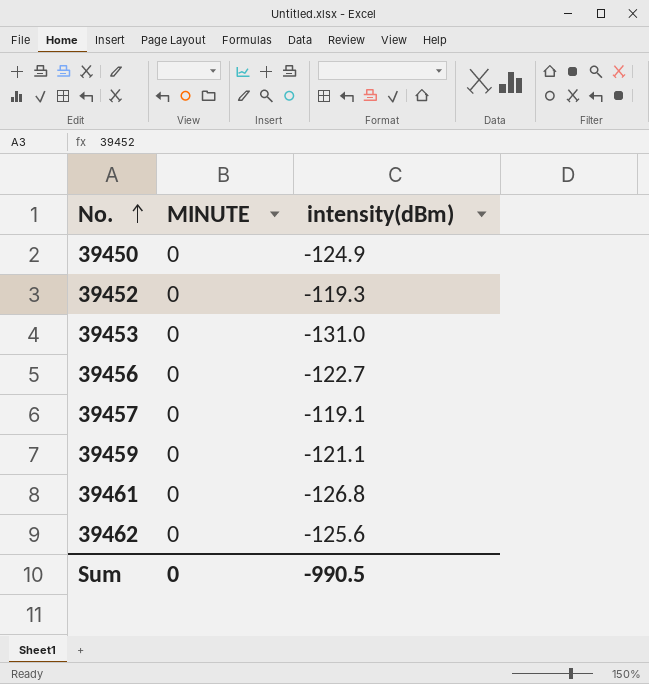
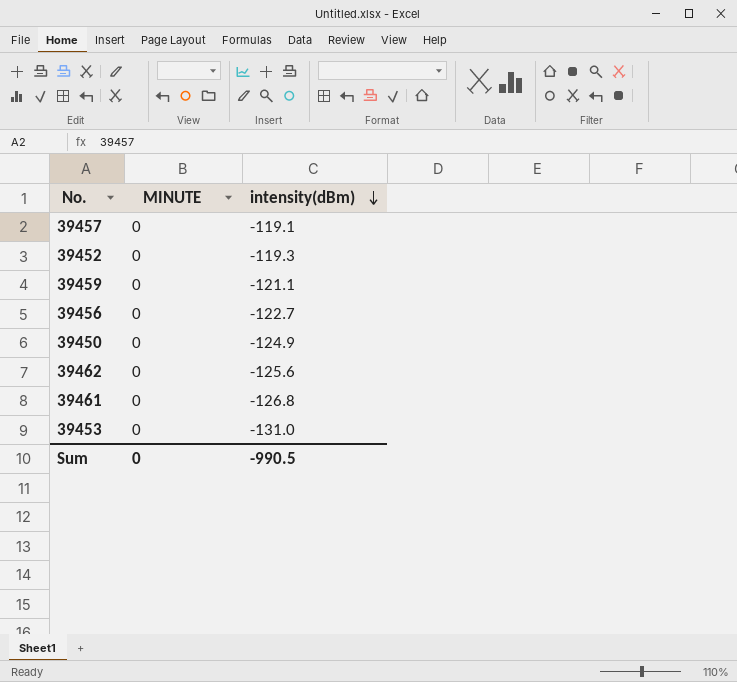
row order: No. ascending -> intensity(dBm) descending

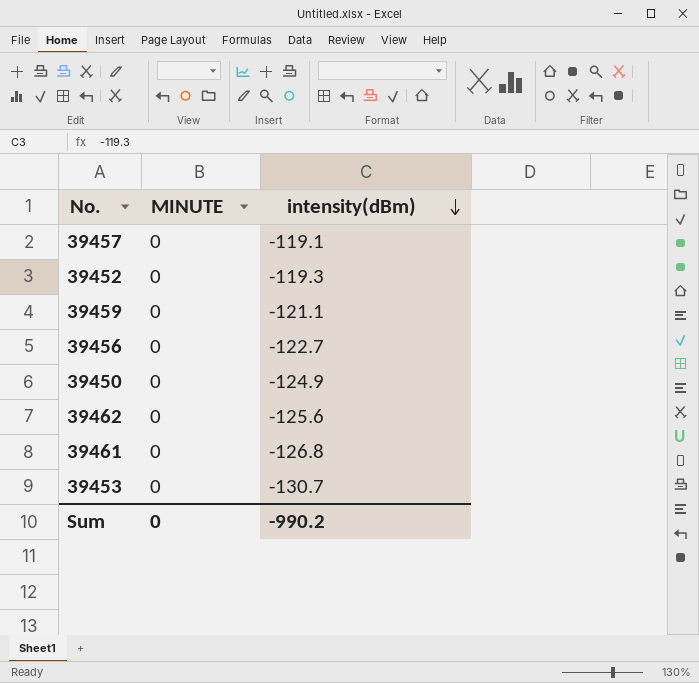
39453 | intensity(dBm): -131.0 -> -130.7
Sum | intensity(dBm): -990.5 -> -990.2

